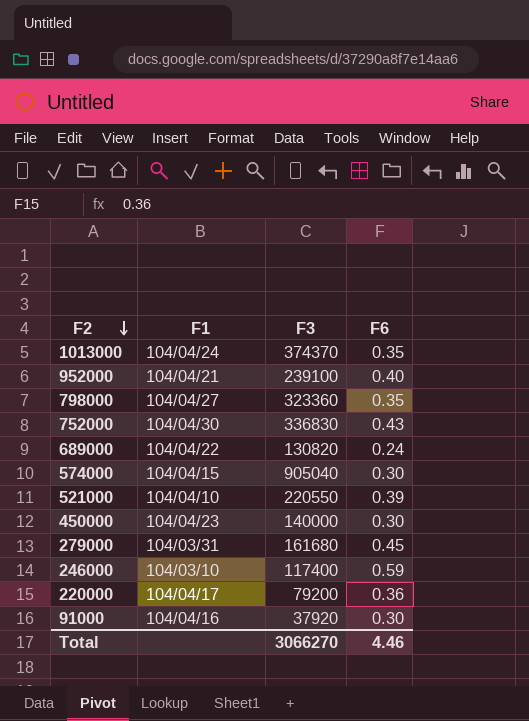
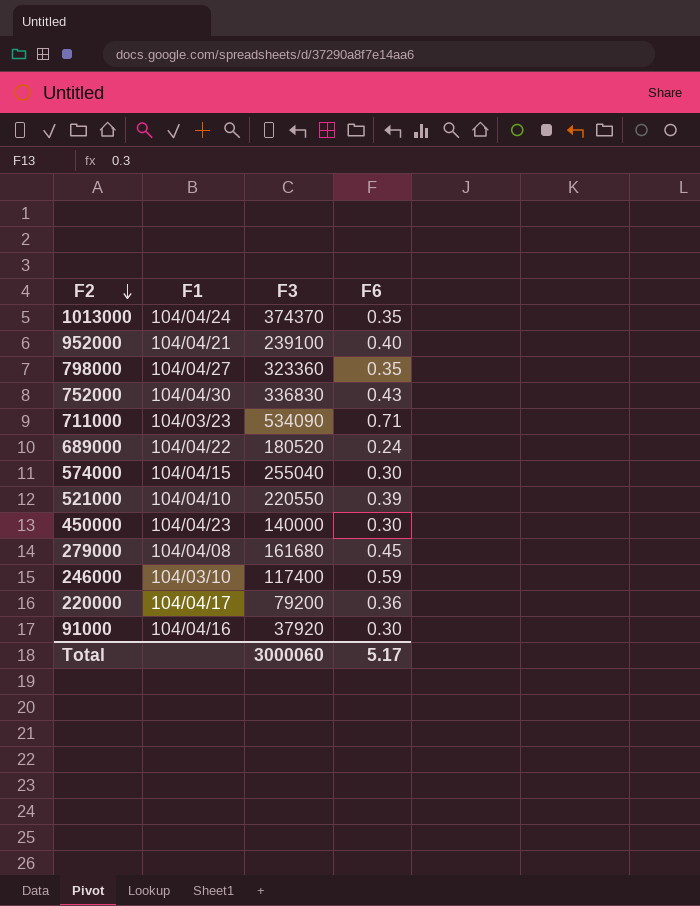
row 711000: none -> 104/03/23 | 534090 | 0.71
689000 | F3: 130820 -> 180520
574000 | F3: 905040 -> 255040
279000 | F1: 104/03/31 -> 104/04/08
Total | F3: 3066270 -> 3000060
Total | F6: 4.46 -> 5.17

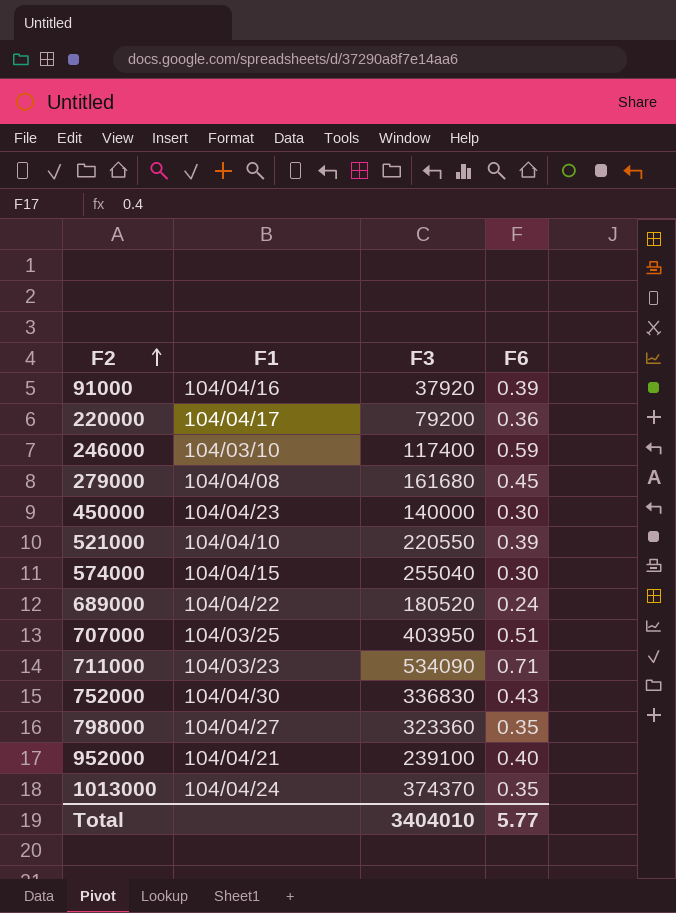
row order: F2 descending -> F2 ascending
91000 | F6: 0.30 -> 0.39
row 707000: none -> 104/03/25 | 403950 | 0.51
Total | F3: 3000060 -> 3404010
Total | F6: 5.17 -> 5.77

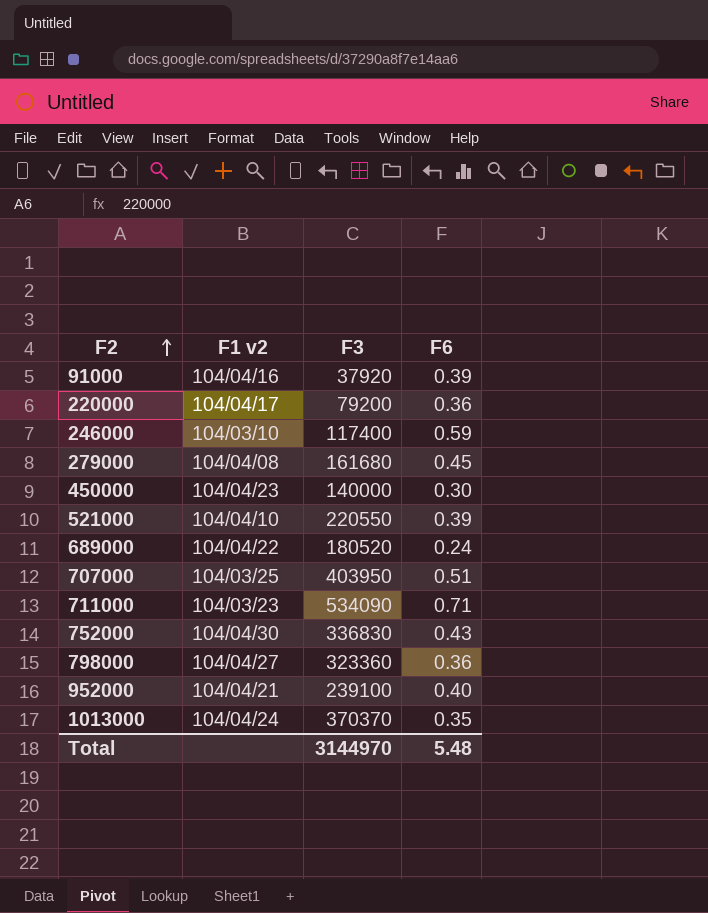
column name: F1 -> F1 v2
row 574000: 104/04/15 | 255040 | 0.30 -> none
798000 | F6: 0.35 -> 0.36
1013000 | F3: 374370 -> 370370
Total | F3: 3404010 -> 3144970
Total | F6: 5.77 -> 5.48

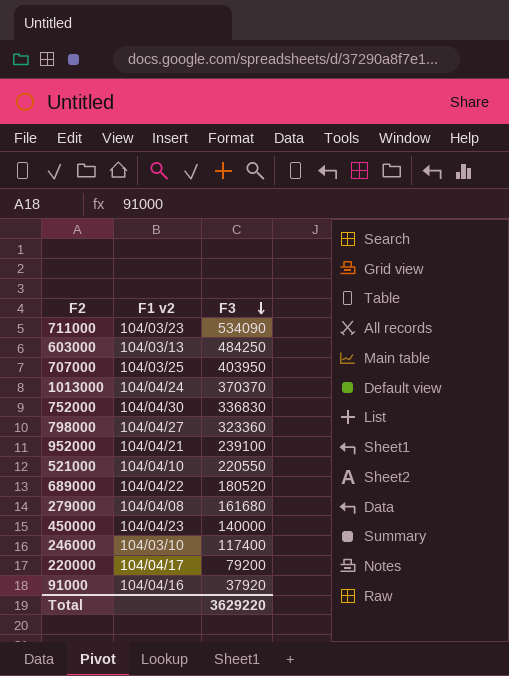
row order: F2 ascending -> F3 descending
column F6 | position: 4 -> none
row 603000: none -> 104/03/13 | 484250
Total | F3: 3144970 -> 3629220

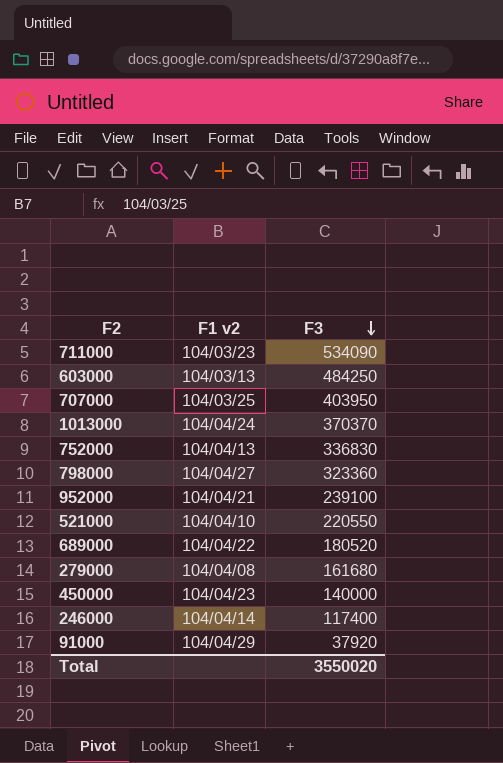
row 220000: 104/04/17 | 79200 -> none
752000 | F1 v2: 104/04/30 -> 104/04/13
246000 | F1 v2: 104/03/10 -> 104/04/14
91000 | F1 v2: 104/04/16 -> 104/04/29
Total | F3: 3629220 -> 3550020

